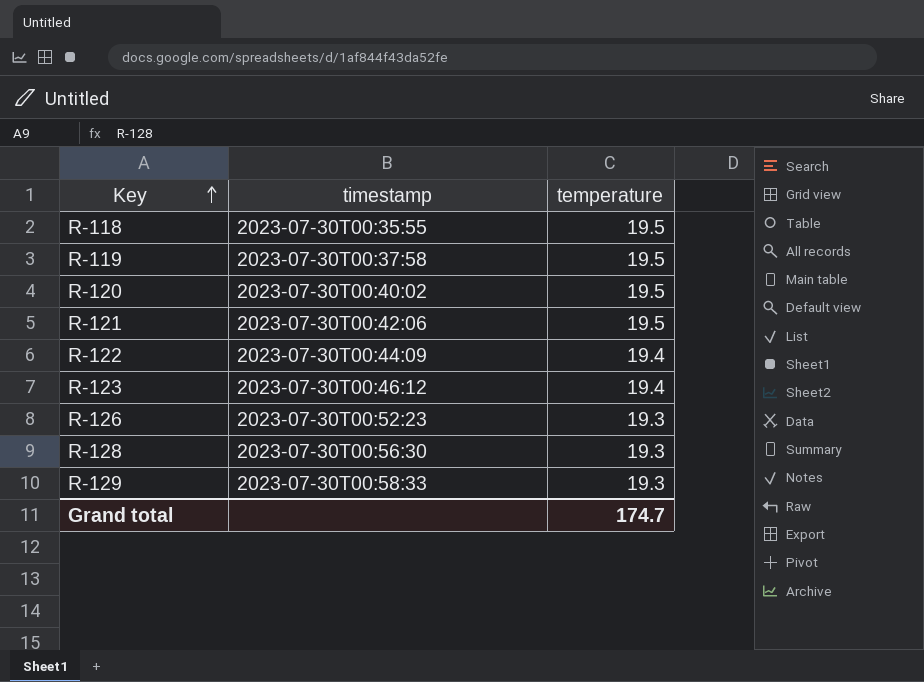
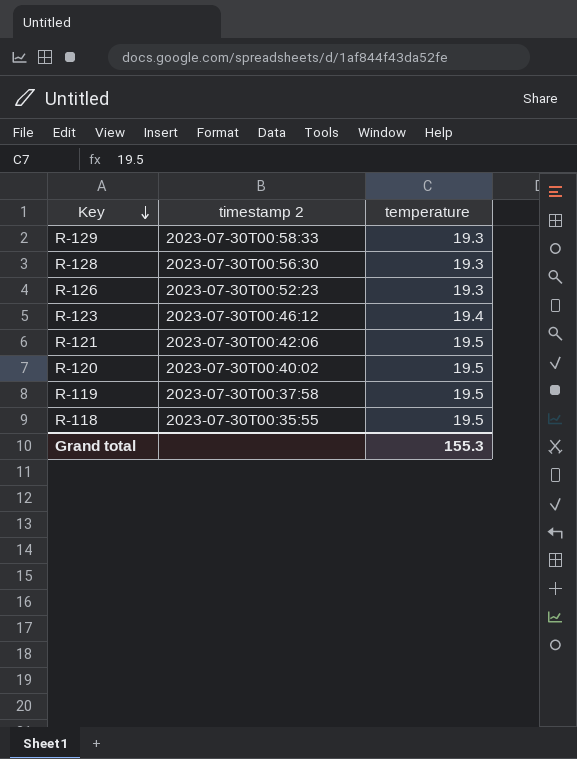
row order: Key ascending -> Key descending
column name: timestamp -> timestamp 2
row R-122: 2023-07-30T00:44:09 | 19.4 -> none
Grand total | temperature: 174.7 -> 155.3

